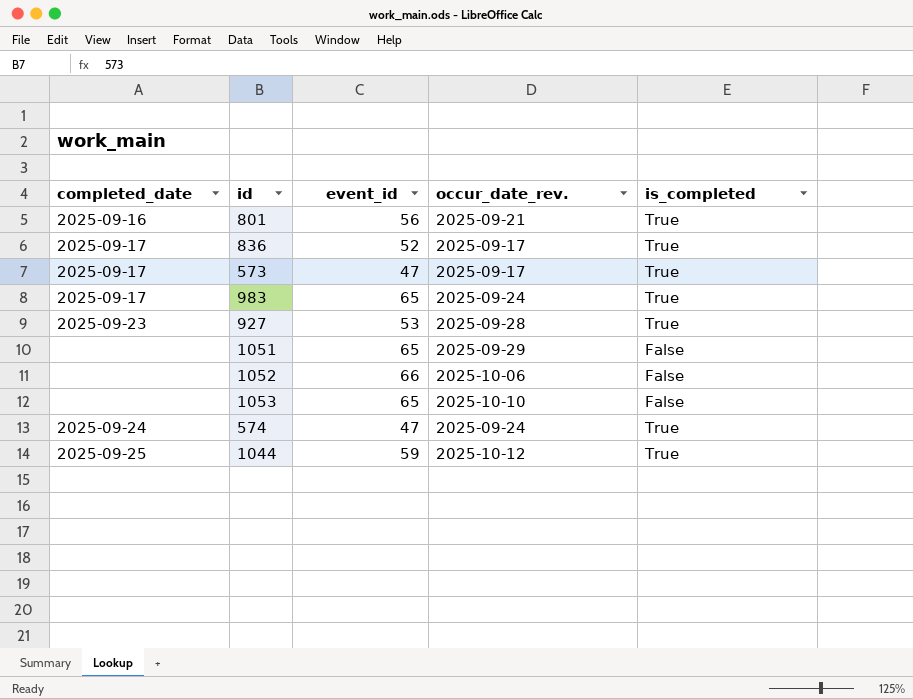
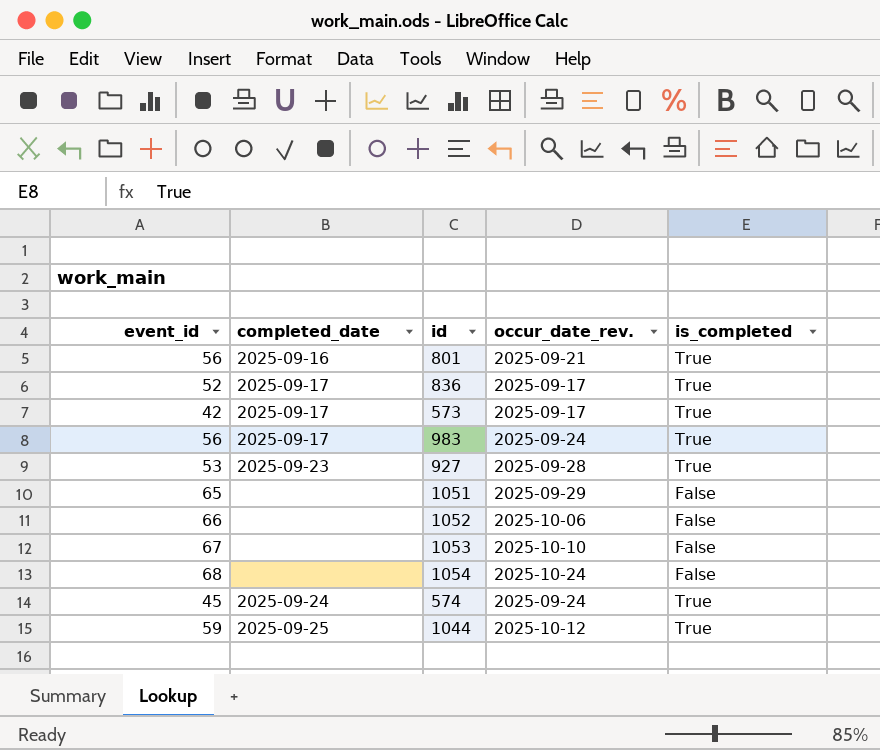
column event_id | position: 3 -> 1
573 | event_id: 47 -> 42
983 | event_id: 65 -> 56
1053 | event_id: 65 -> 67
row 1054: none -> 68 | none | 2025-10-24 | False
574 | event_id: 47 -> 45

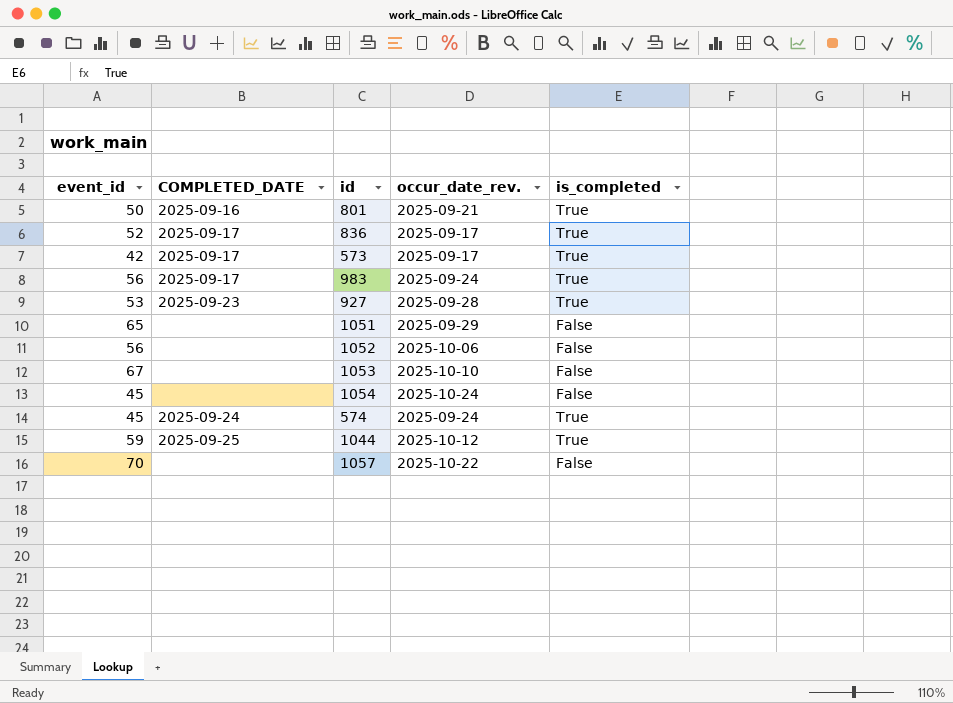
column name: completed_date -> COMPLETED_DATE
801 | event_id: 56 -> 50
1052 | event_id: 66 -> 56
1054 | event_id: 68 -> 45
row 1057: none -> 70 | none | 2025-10-22 | False

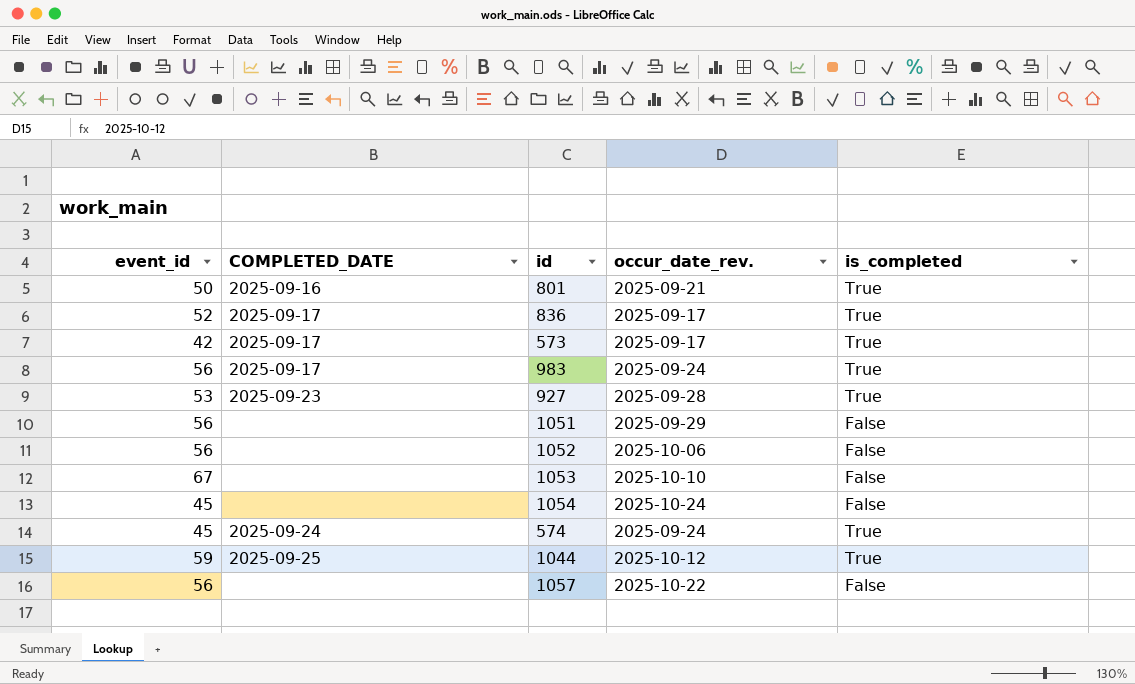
1051 | event_id: 65 -> 56
1057 | event_id: 70 -> 56

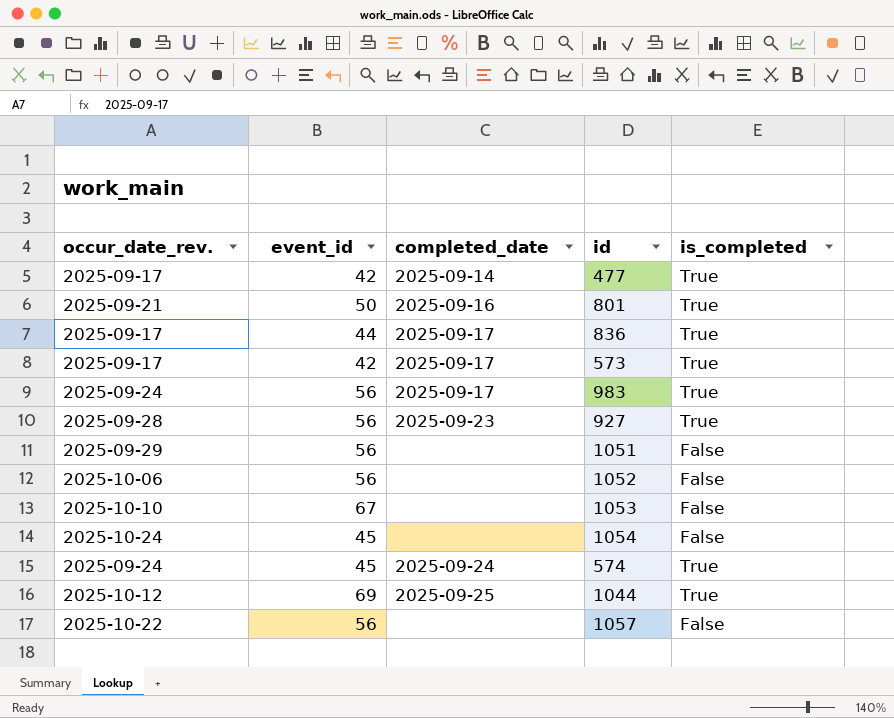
column occur_date_rev. | position: 4 -> 1
column name: COMPLETED_DATE -> completed_date
row 477: none -> 2025-09-17 | 42 | 2025-09-14 | True
836 | event_id: 52 -> 44
927 | event_id: 53 -> 56
1044 | event_id: 59 -> 69

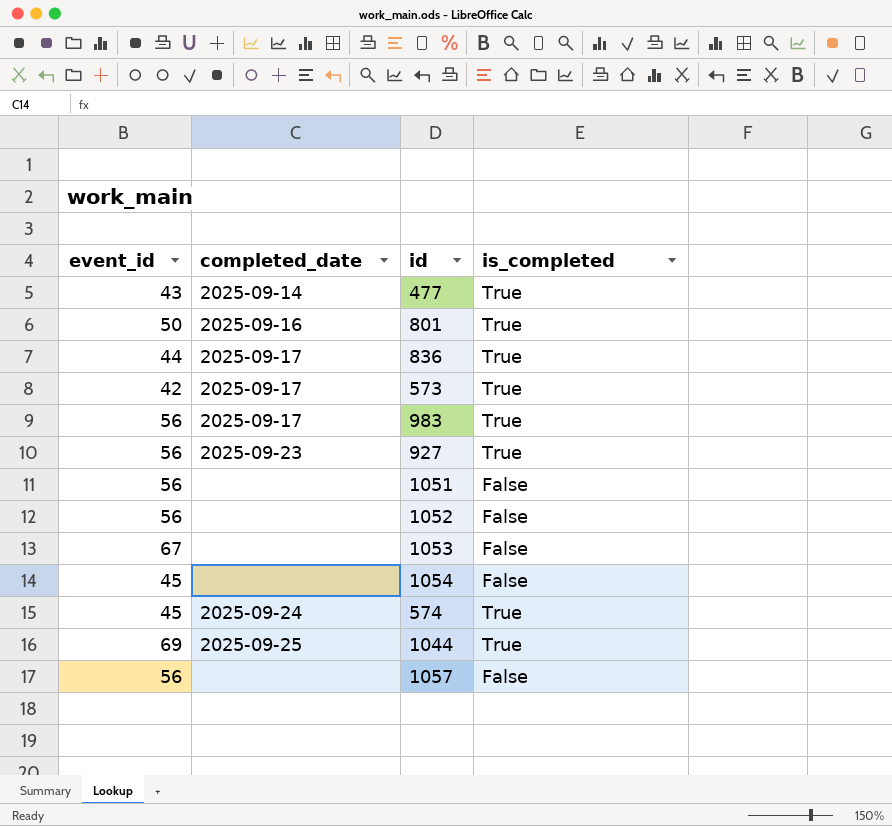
column occur_date_rev. | position: 1 -> none
477 | event_id: 42 -> 43

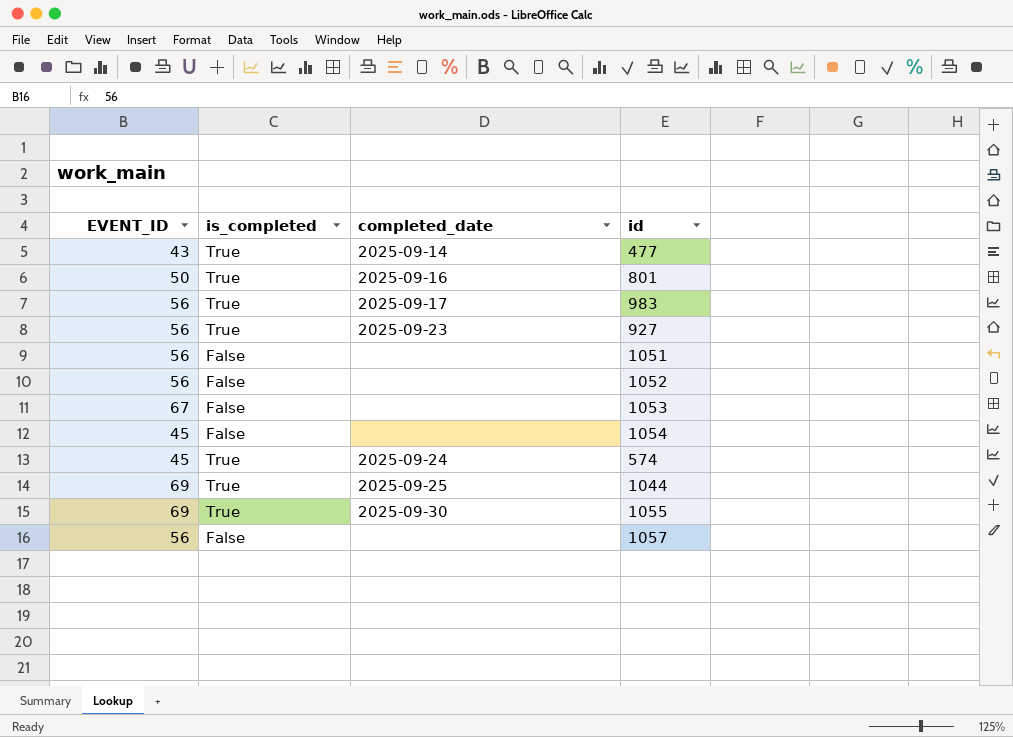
column name: event_id -> EVENT_ID
column is_completed | position: 4 -> 2
row 836: 44 | 2025-09-17 | True -> none
row 573: 42 | 2025-09-17 | True -> none
row 1055: none -> 69 | True | 2025-09-30

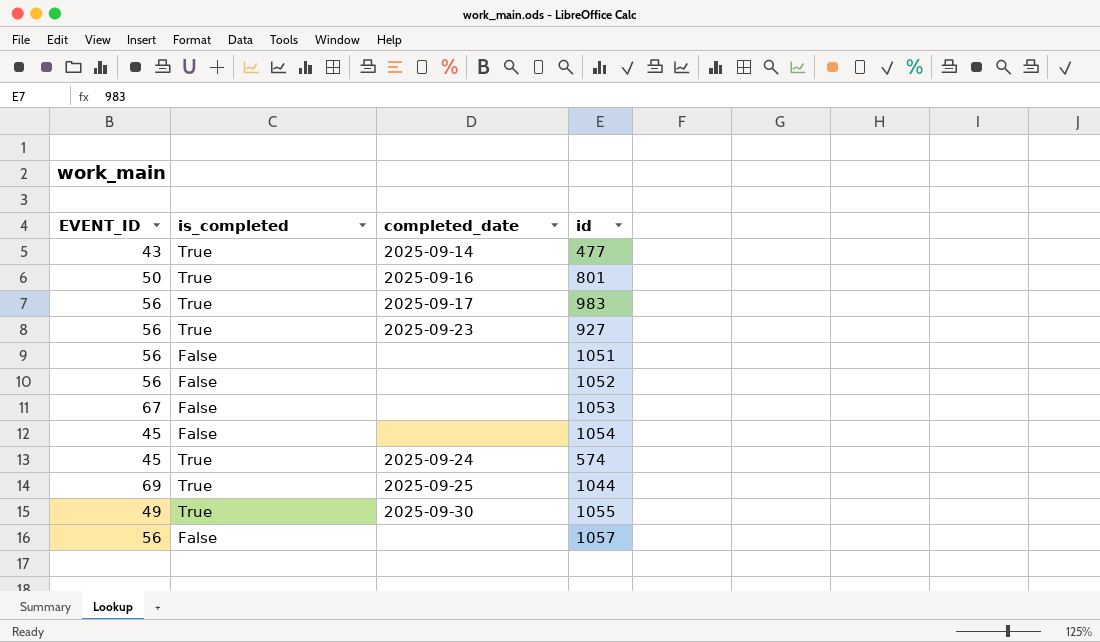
1055 | EVENT_ID: 69 -> 49

